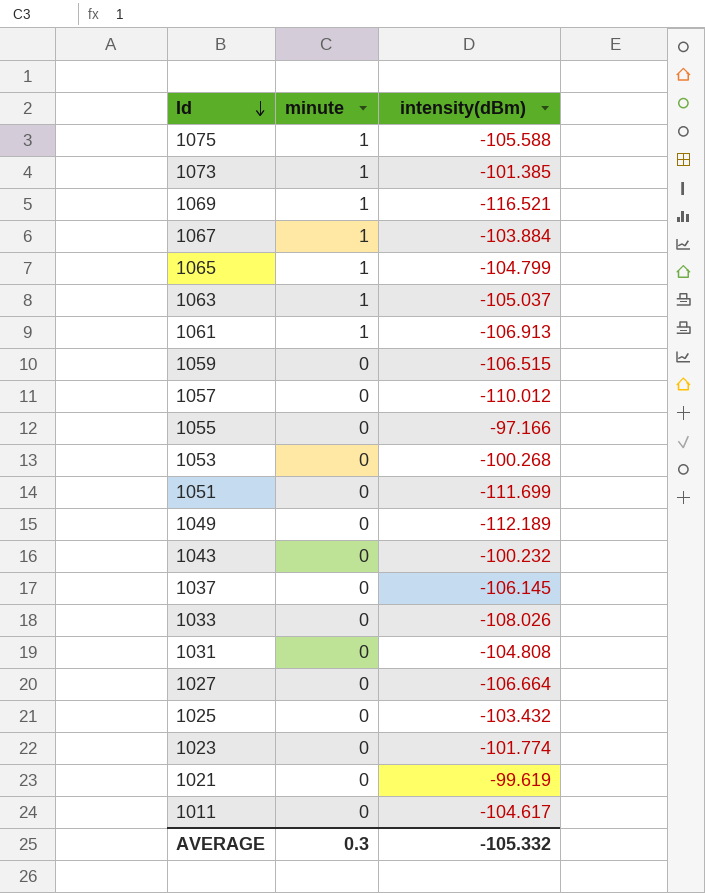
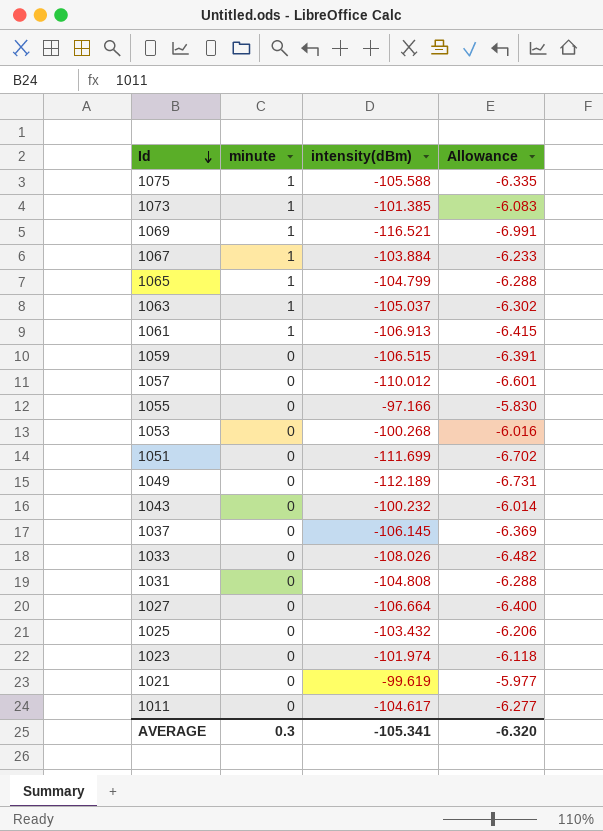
column Allowance | formula: none -> [intensity(dBm)] * 0.06
1023 | intensity(dBm): -101.774 -> -101.974
AVERAGE | intensity(dBm): -105.332 -> -105.341

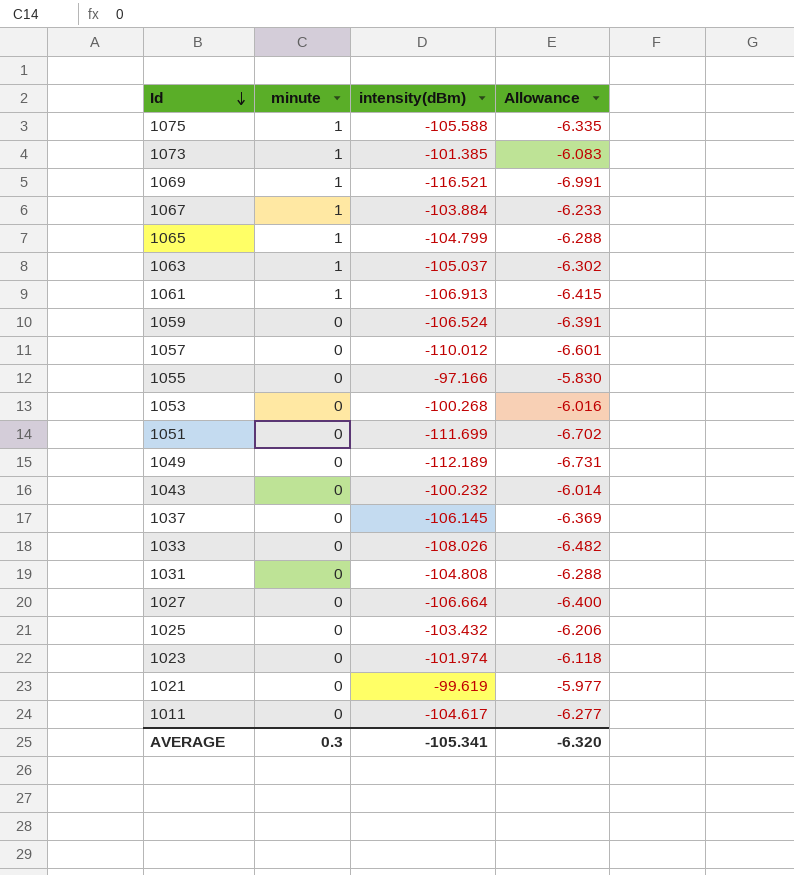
1059 | intensity(dBm): -106.515 -> -106.524

